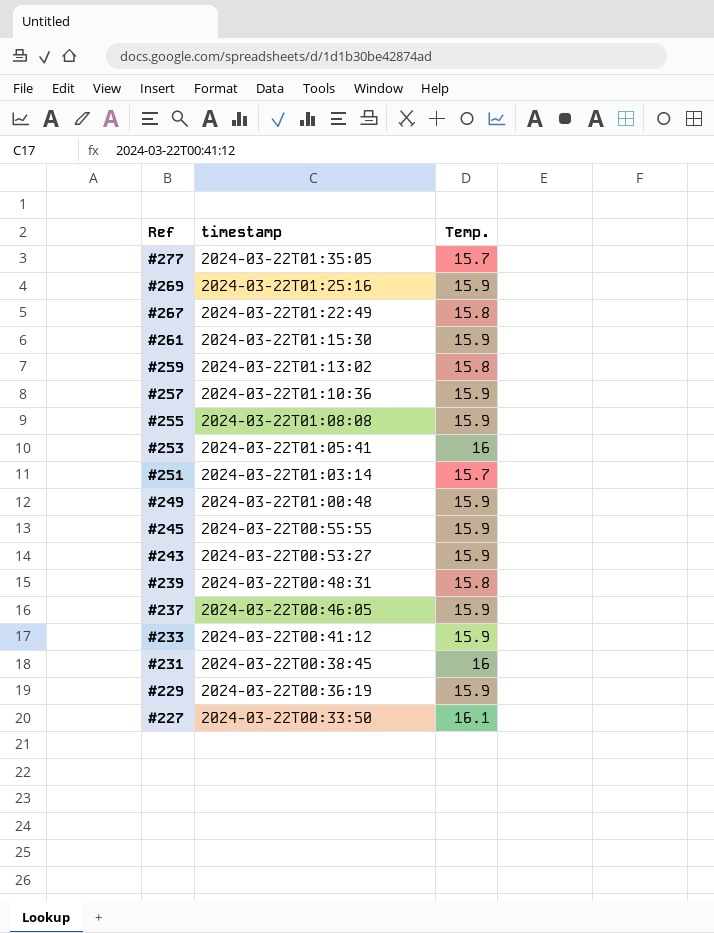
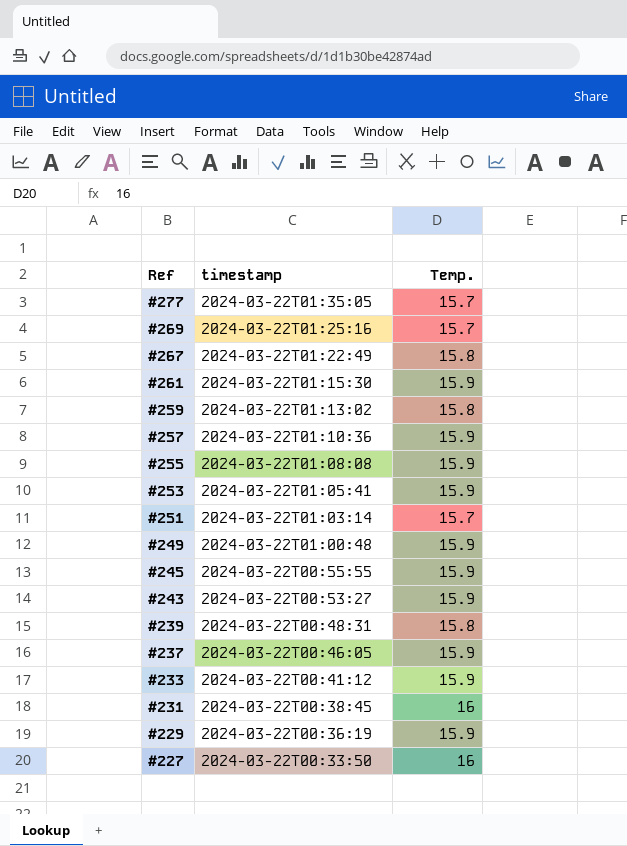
#269 | Temp.: 15.9 -> 15.7
#253 | Temp.: 16 -> 15.9
#227 | Temp.: 16.1 -> 16

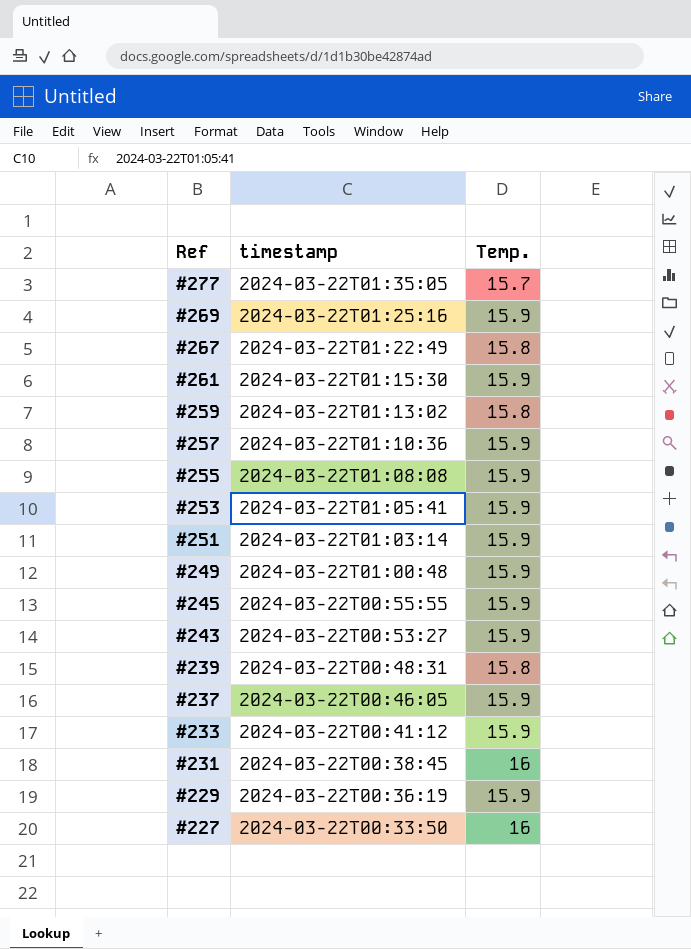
#269 | Temp.: 15.7 -> 15.9
#251 | Temp.: 15.7 -> 15.9

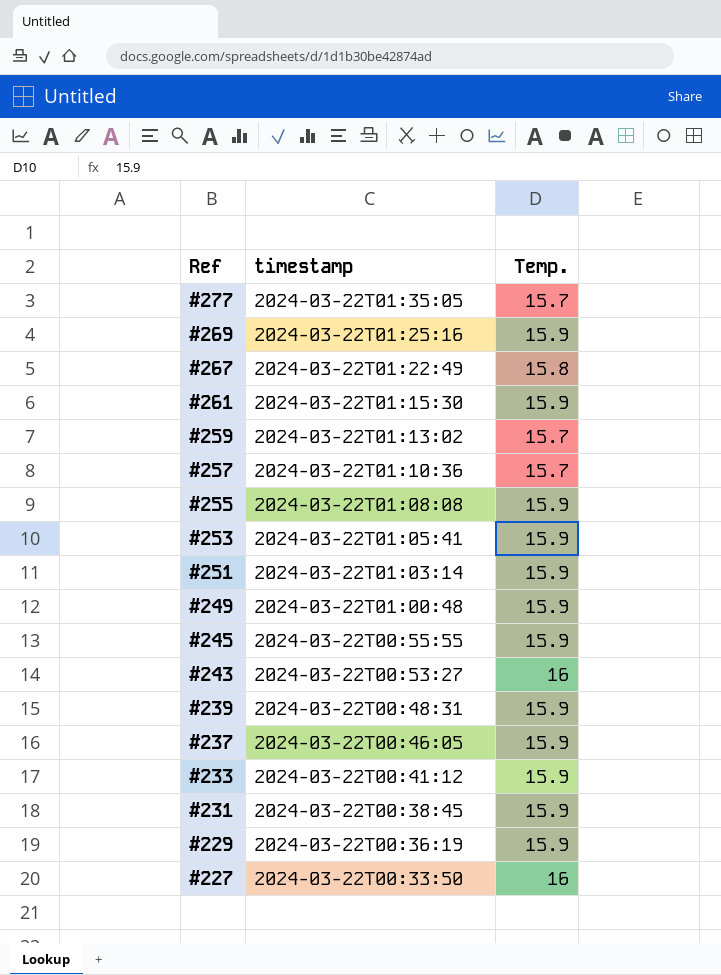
#259 | Temp.: 15.8 -> 15.7
#257 | Temp.: 15.9 -> 15.7
#243 | Temp.: 15.9 -> 16
#239 | Temp.: 15.8 -> 15.9
#231 | Temp.: 16 -> 15.9

